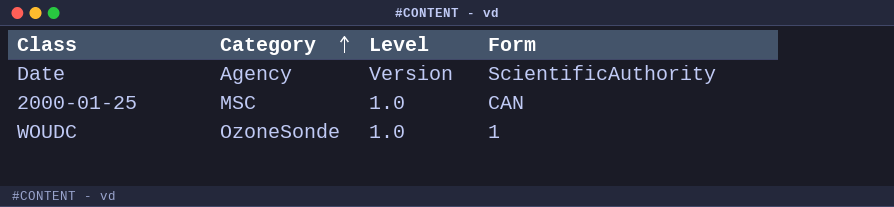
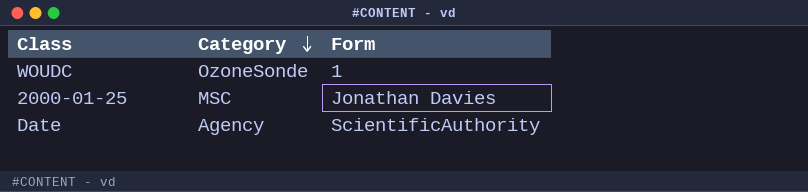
row order: Category ascending -> Category descending
column Level | position: 3 -> none
2000-01-25 | Form: CAN -> Jonathan Davies

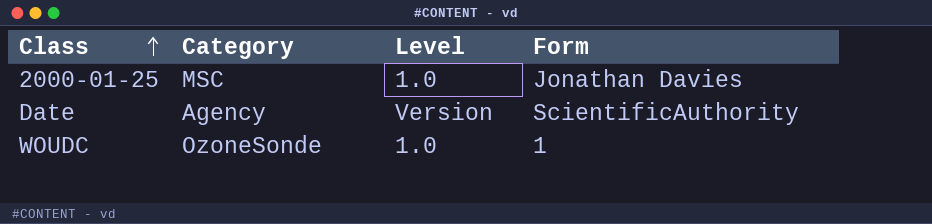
row order: Category descending -> Class ascending
column Level | position: none -> 3

